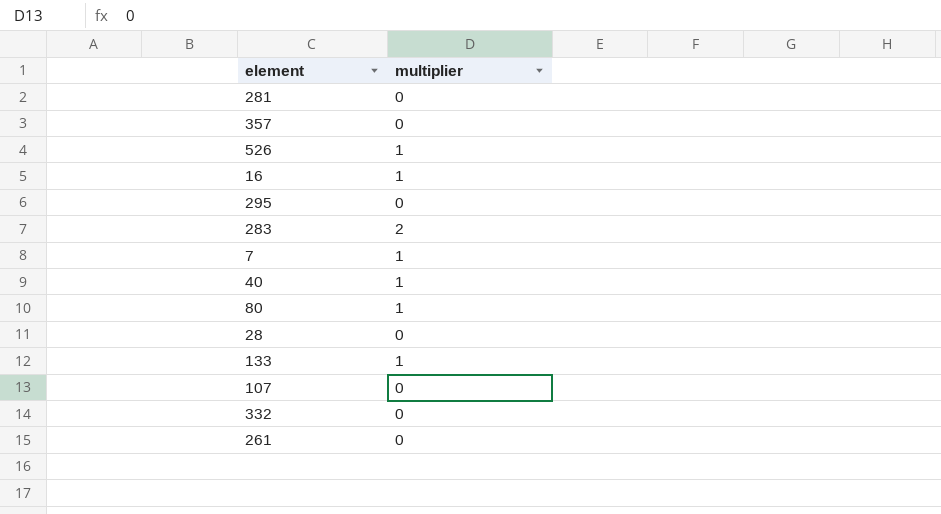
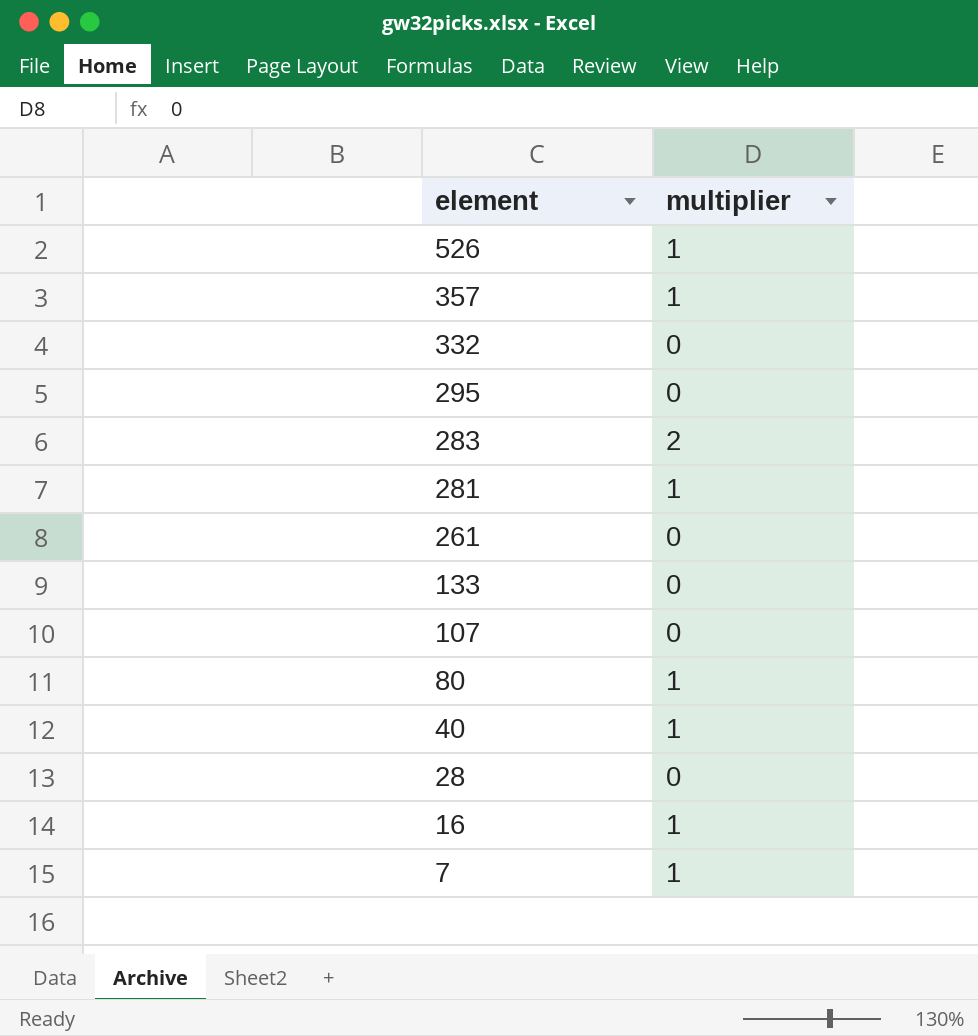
row order: none -> element descending
357 | multiplier: 0 -> 1
281 | multiplier: 0 -> 1
133 | multiplier: 1 -> 0

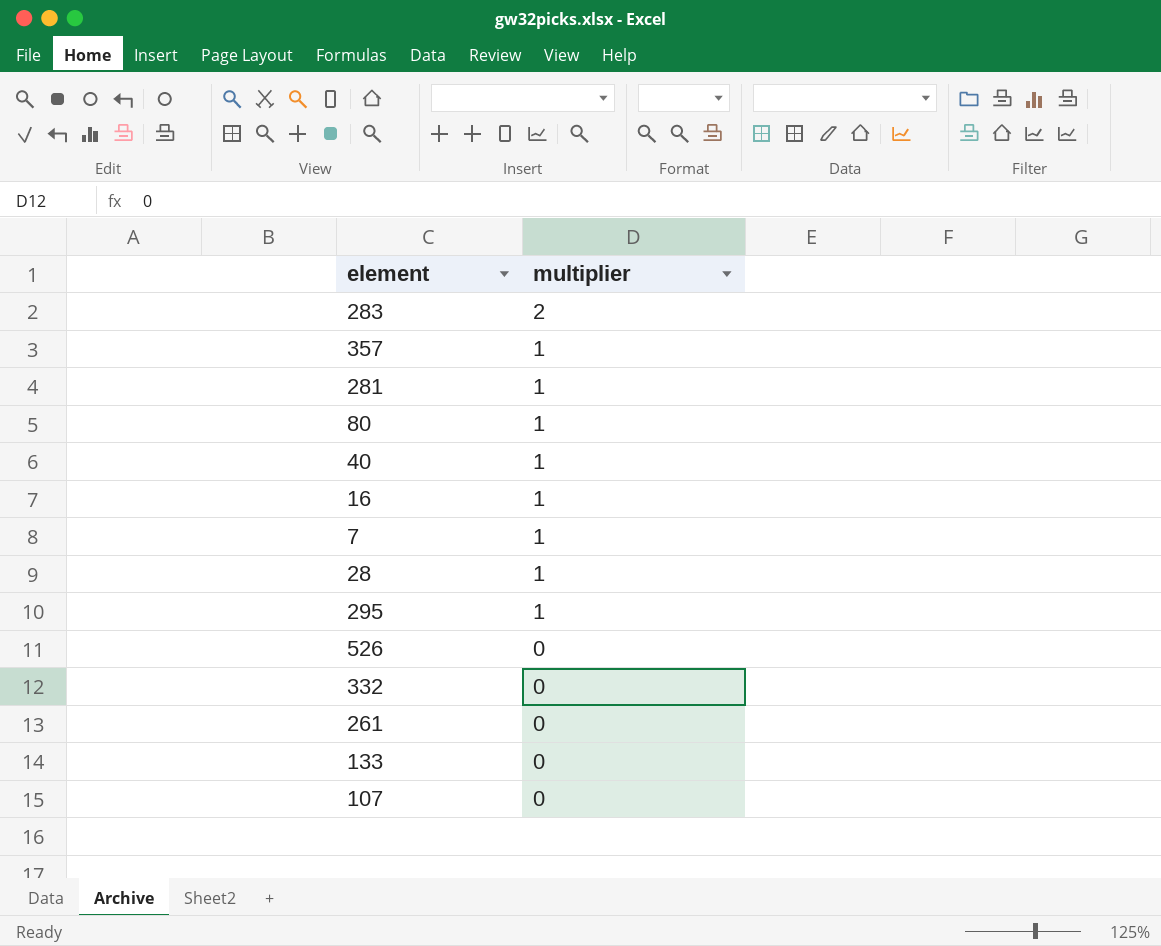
row order: element descending -> multiplier descending
28 | multiplier: 0 -> 1
295 | multiplier: 0 -> 1
526 | multiplier: 1 -> 0

